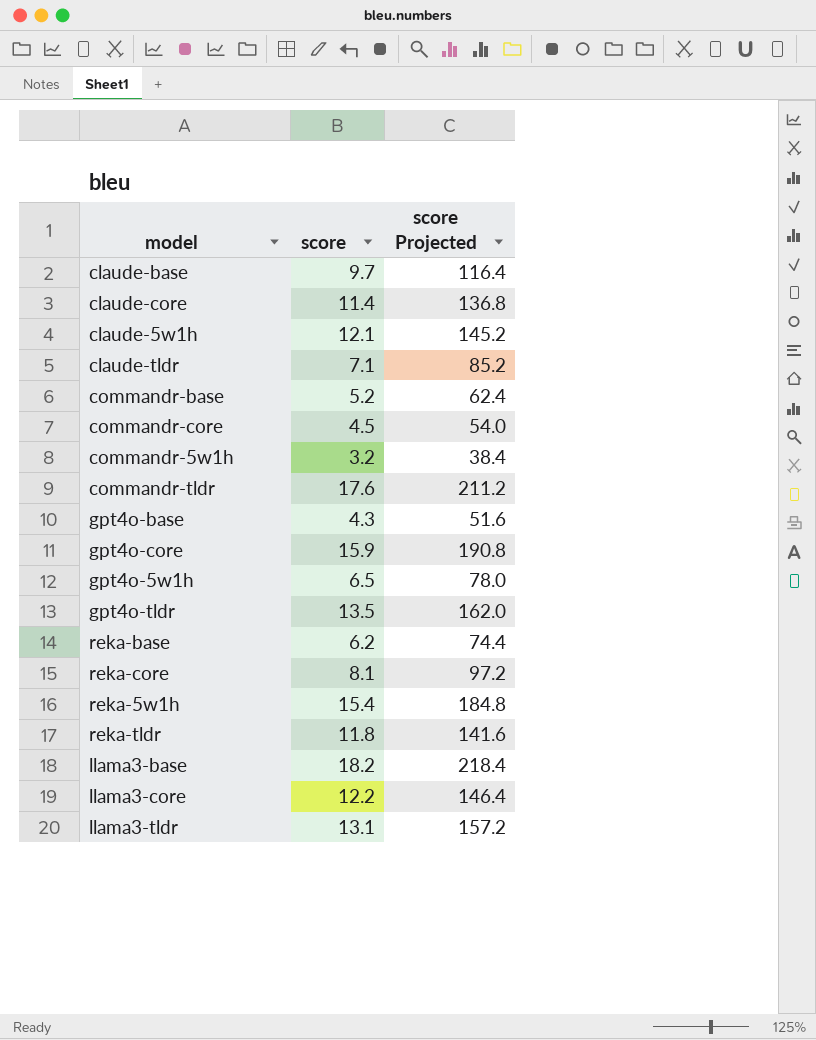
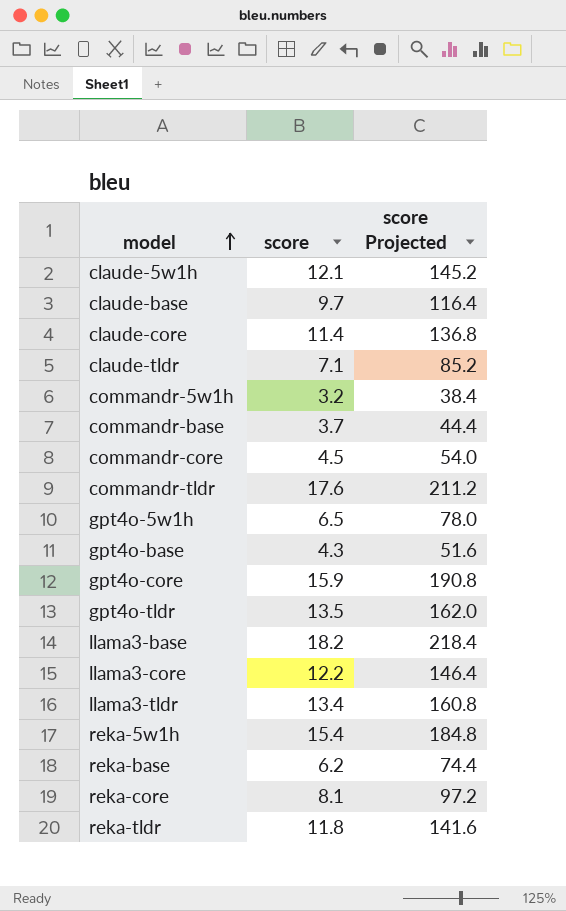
row order: none -> model ascending
commandr-base | score: 5.2 -> 3.7
commandr-base | score Projected: 62.4 -> 44.4
llama3-tldr | score: 13.1 -> 13.4
llama3-tldr | score Projected: 157.2 -> 160.8

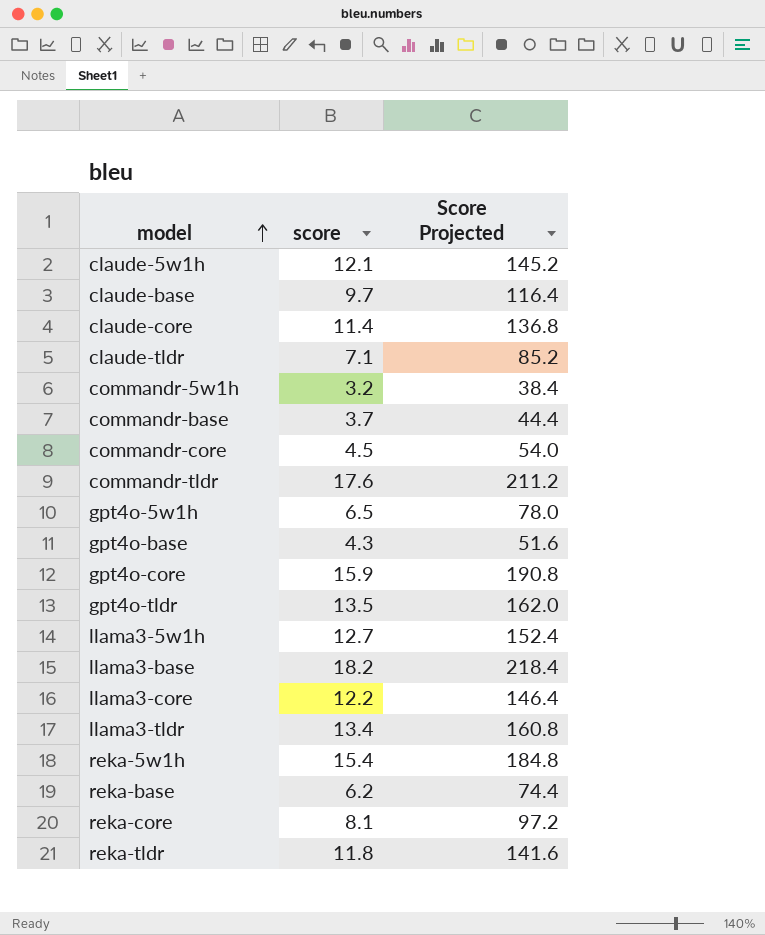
column name: score Projected -> Score Projected
row llama3-5w1h: none -> 12.7 | 152.4

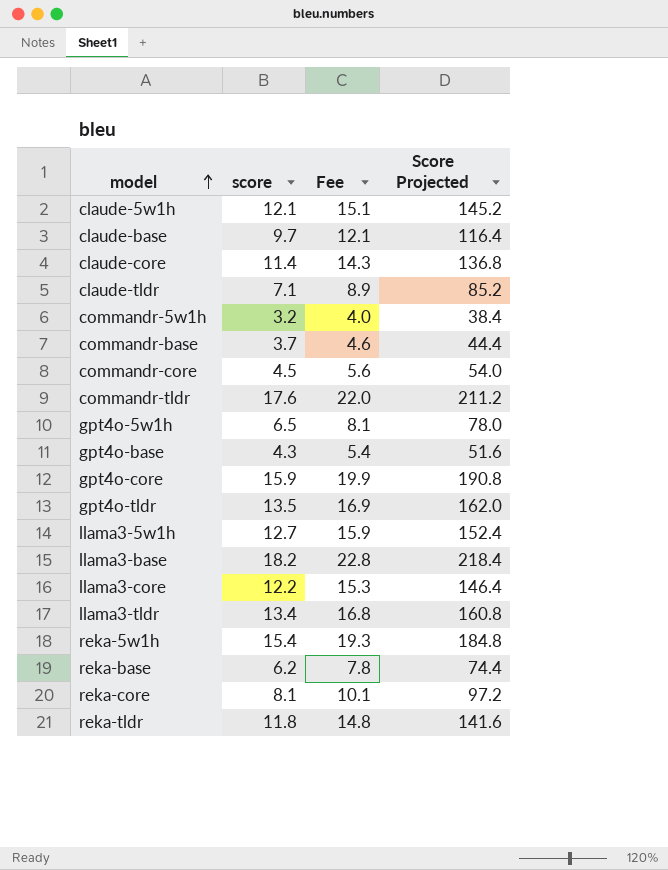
column Fee | formula: none -> [score] * 1.25

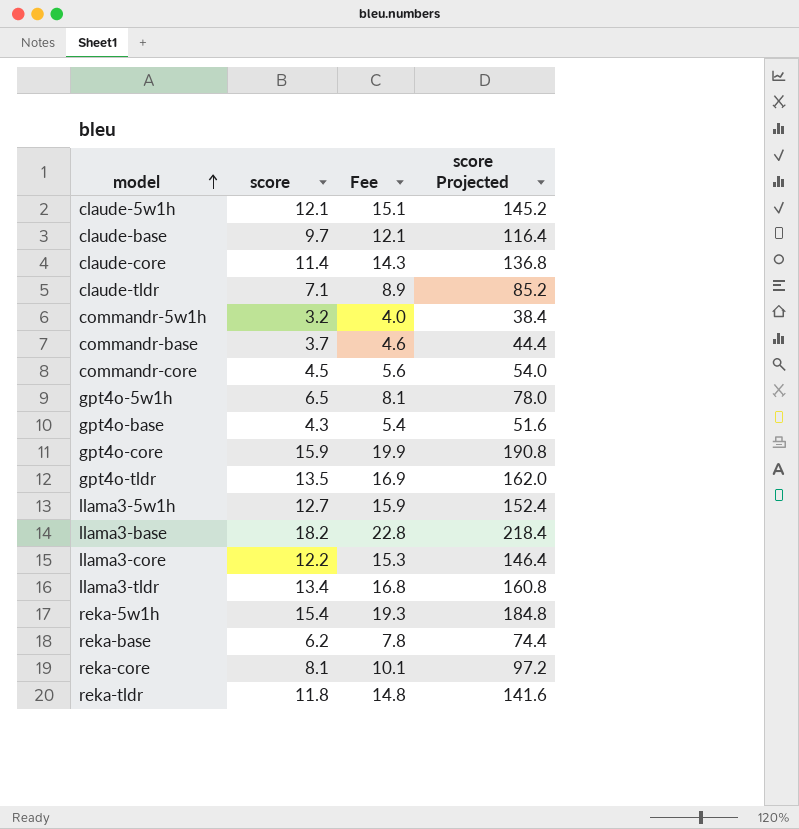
column name: Score Projected -> score Projected
row commandr-tldr: 17.6 | 22.0 | 211.2 -> none

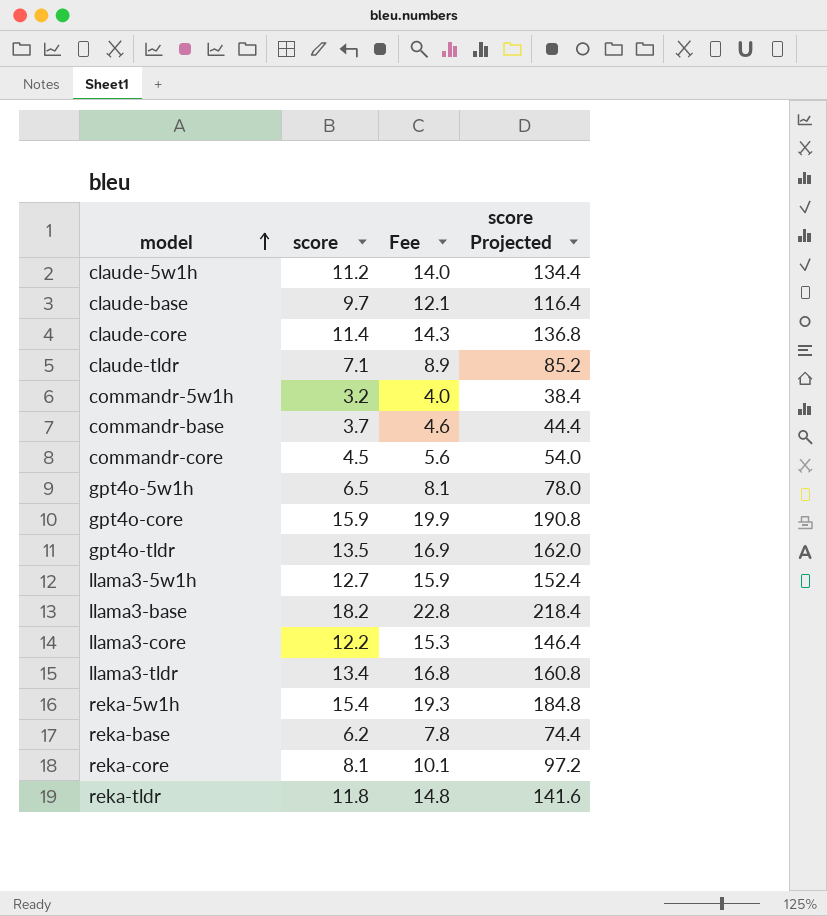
row gpt4o-base: 4.3 | 5.4 | 51.6 -> none
claude-5w1h | score: 12.1 -> 11.2
claude-5w1h | Fee: 15.1 -> 14.0
claude-5w1h | score Projected: 145.2 -> 134.4

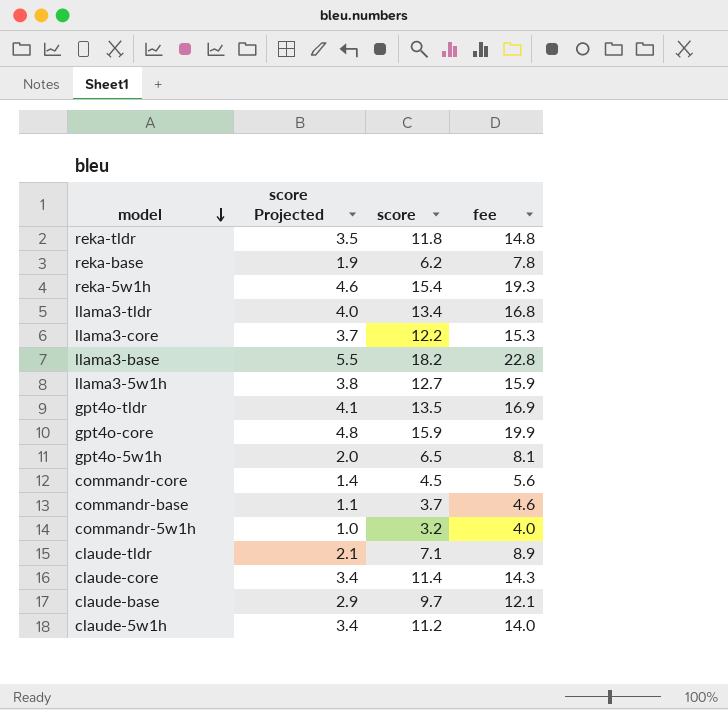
row order: model ascending -> model descending
column score Projected | formula: [score] * 12 -> [score] * 0.3
column score Projected | position: 4 -> 2
column name: Fee -> fee
row reka-core: 8.1 | 10.1 | 97.2 -> none

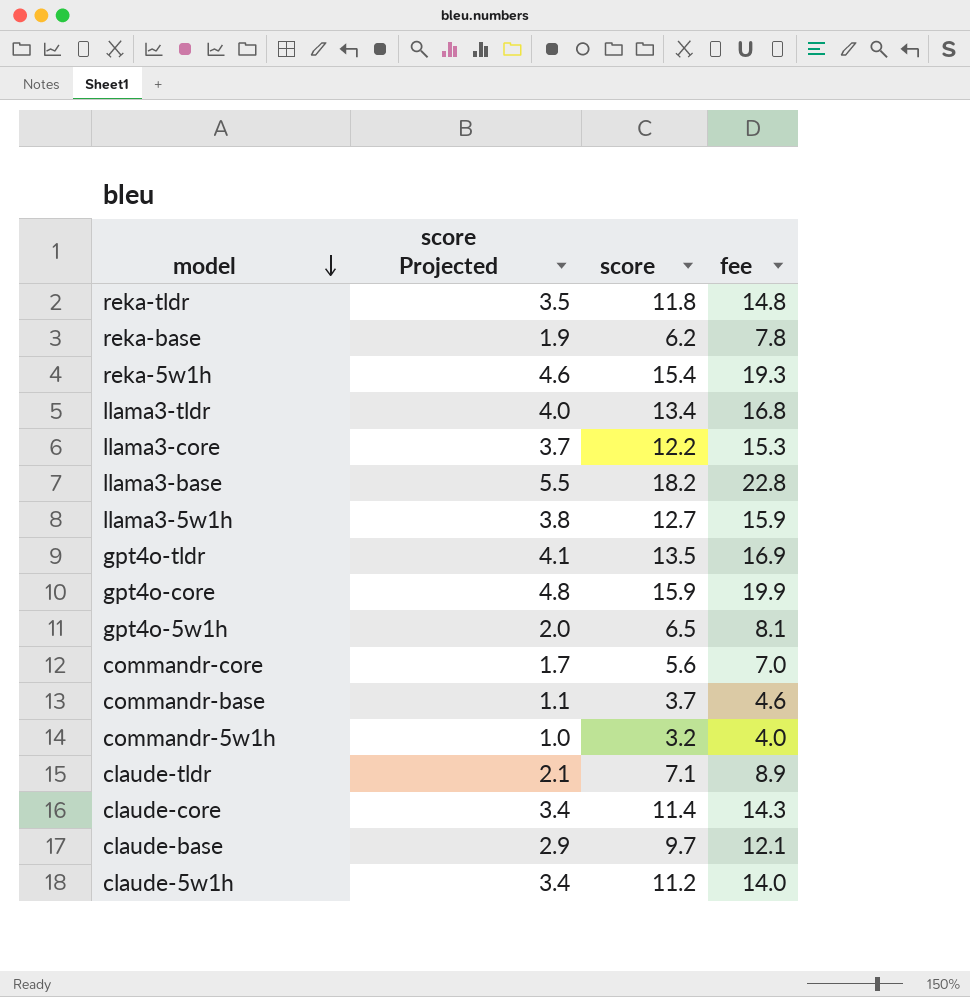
commandr-core | score Projected: 1.4 -> 1.7
commandr-core | score: 4.5 -> 5.6
commandr-core | fee: 5.6 -> 7.0

